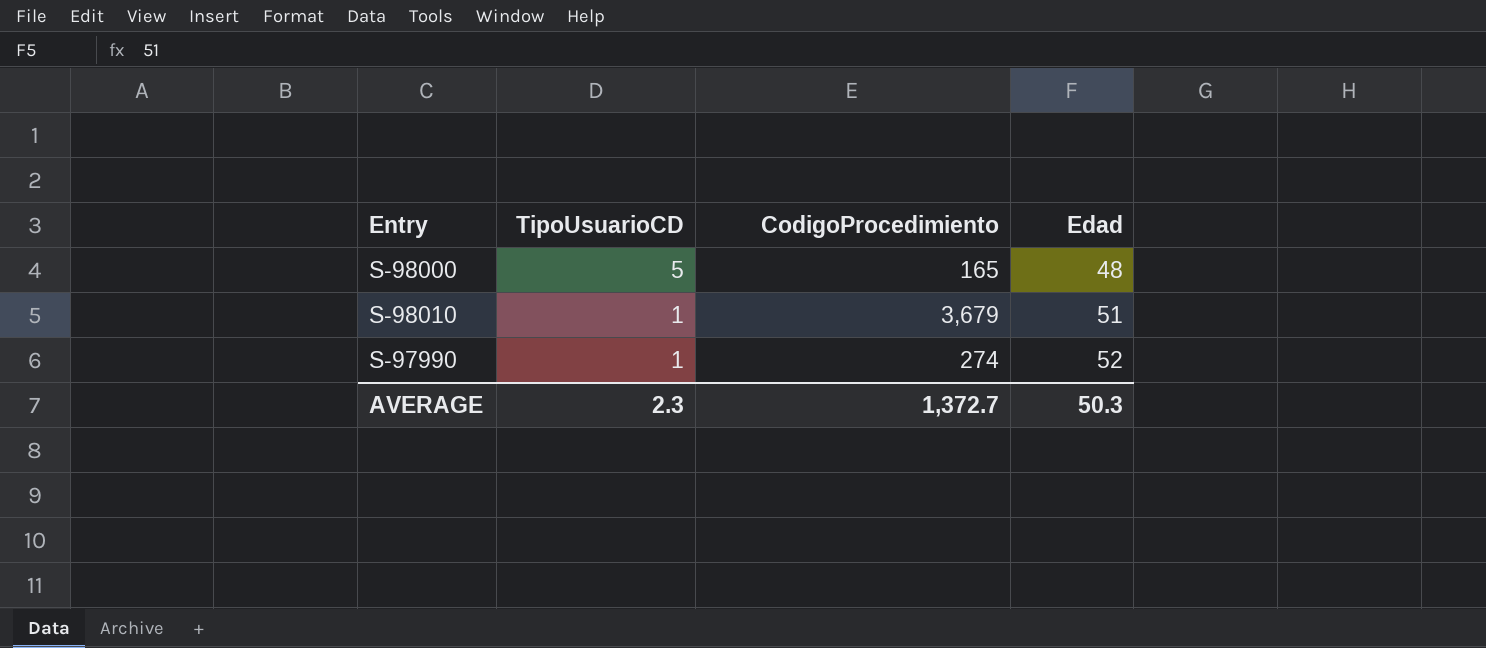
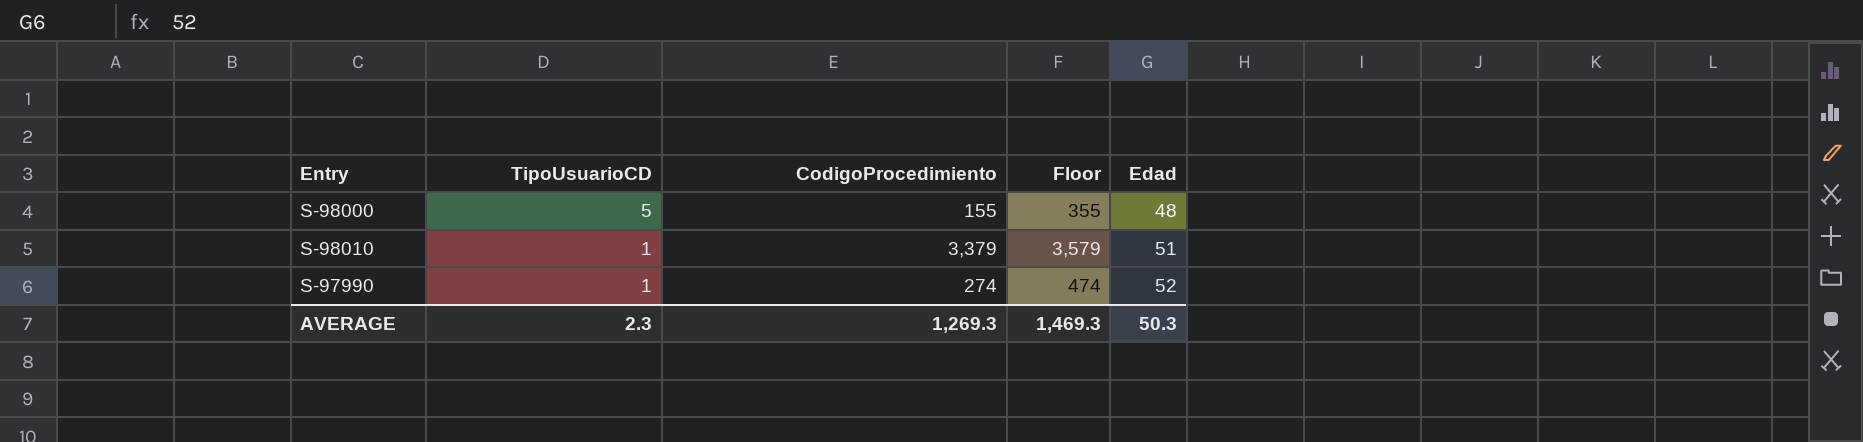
column Floor | formula: none -> [CodigoProcedimiento] + 200
S-98000 | CodigoProcedimiento: 165 -> 155
S-98010 | CodigoProcedimiento: 3,679 -> 3,379
AVERAGE | CodigoProcedimiento: 1,372.7 -> 1,269.3

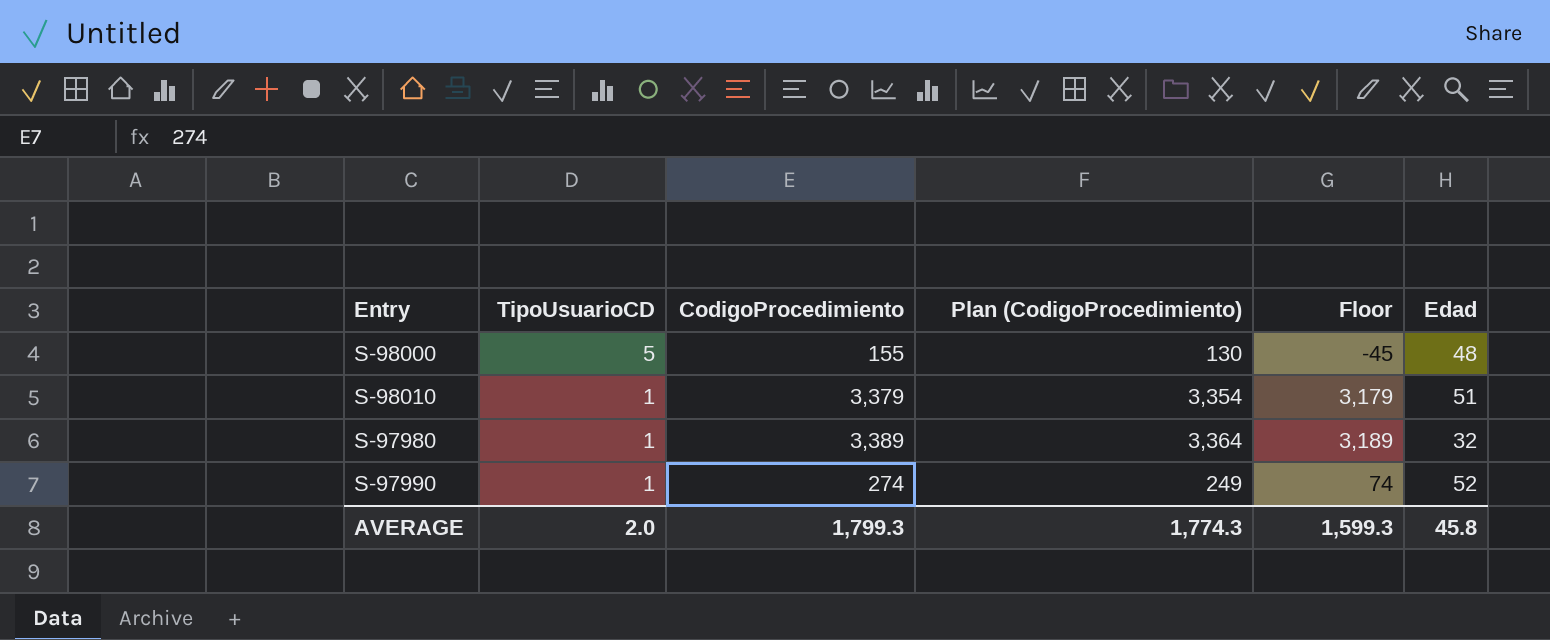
column Plan (CodigoProcedimiento) | formula: none -> [CodigoProcedimiento] - 25
column Floor | formula: [CodigoProcedimiento] + 200 -> [CodigoProcedimiento] - 200
row S-97980: none -> 1 | 3,389 | 3,364 | 3,189 | 32
AVERAGE | TipoUsuarioCD: 2.3 -> 2.0
AVERAGE | CodigoProcedimiento: 1,269.3 -> 1,799.3
AVERAGE | Floor: 1,469.3 -> 1,599.3
AVERAGE | Edad: 50.3 -> 45.8

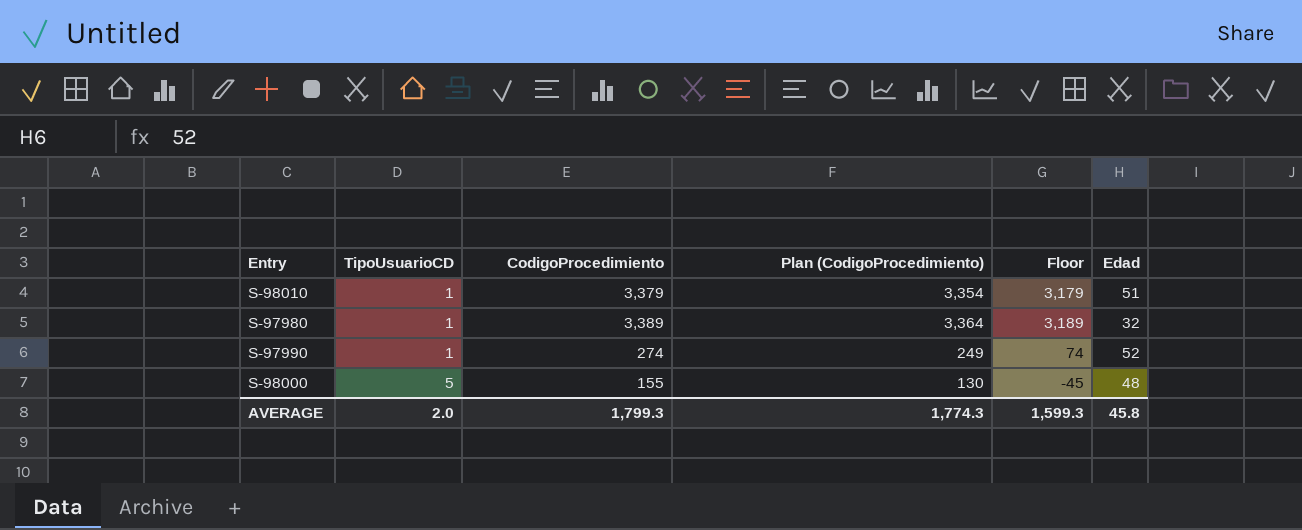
row order: TipoUsuarioCD descending -> TipoUsuarioCD ascending

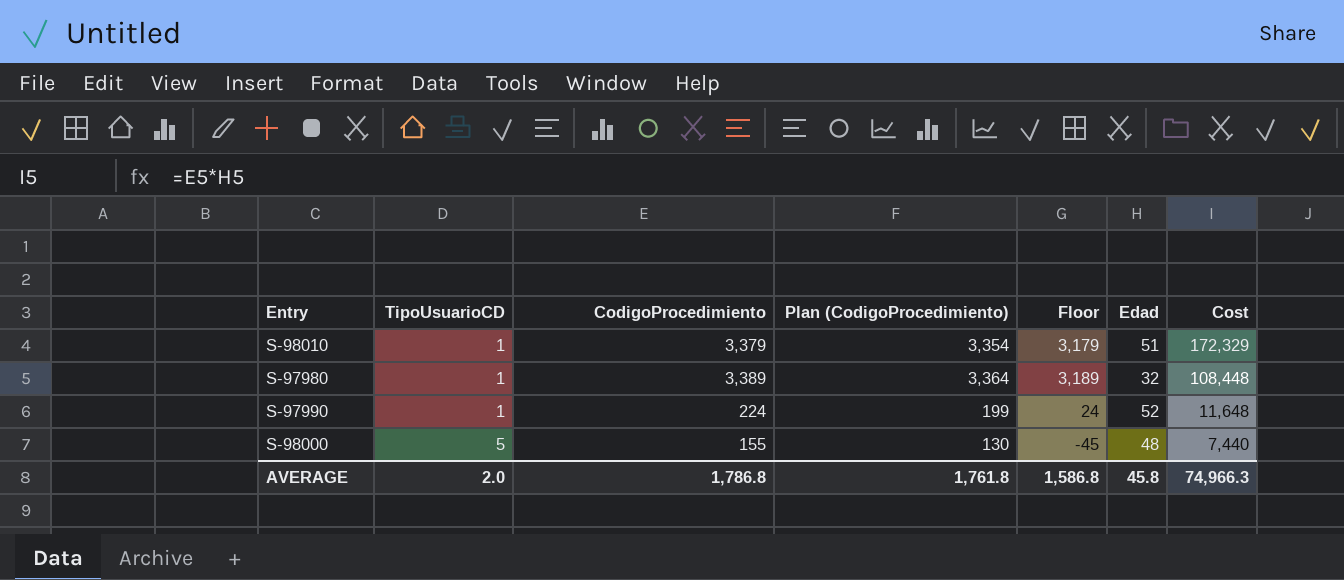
column Cost | formula: none -> [CodigoProcedimiento] * [Edad]
S-97990 | CodigoProcedimiento: 274 -> 224
S-97990 | Plan (CodigoProcedimiento): 249 -> 199
S-97990 | Floor: 74 -> 24
AVERAGE | CodigoProcedimiento: 1,799.3 -> 1,786.8
AVERAGE | Plan (CodigoProcedimiento): 1,774.3 -> 1,761.8
AVERAGE | Floor: 1,599.3 -> 1,586.8

